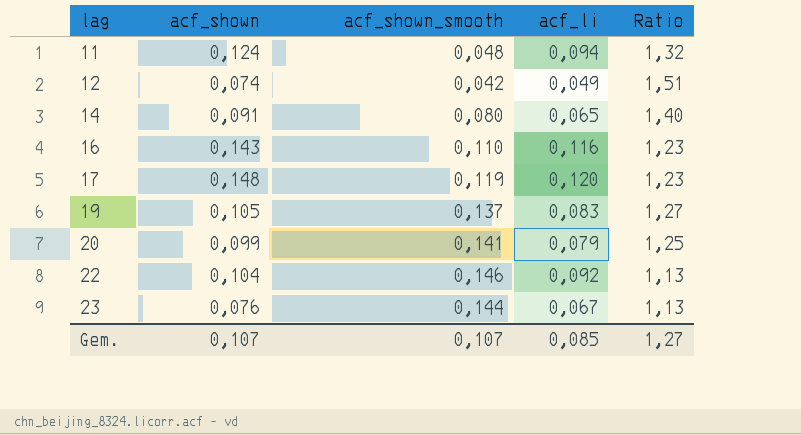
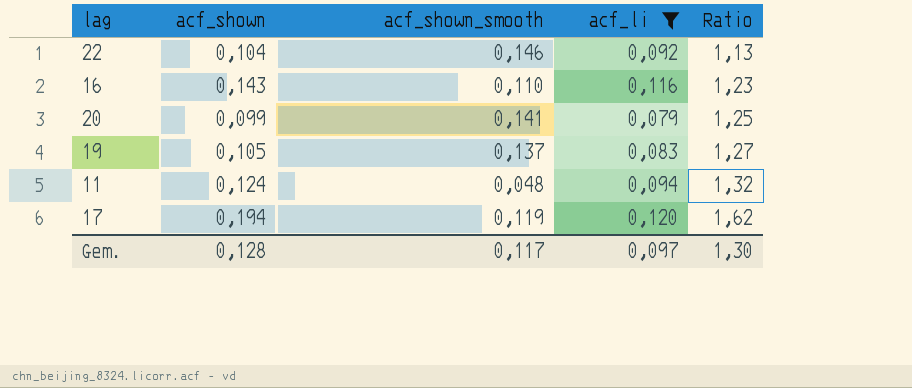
filter: none -> acf_li >= 0,079
row order: lag ascending -> Ratio ascending
17 | acf_shown: 0,148 -> 0,194
17 | Ratio: 1,23 -> 1,62
Gem. | acf_shown: 0,107 -> 0,128
Gem. | acf_shown_smooth: 0,107 -> 0,117
Gem. | acf_li: 0,085 -> 0,097
Gem. | Ratio: 1,27 -> 1,30

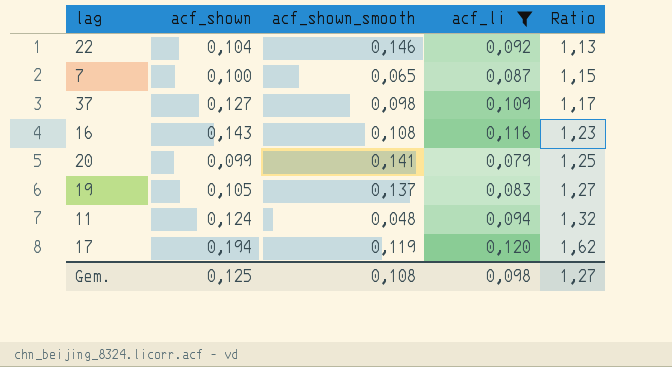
row 7: none -> 0,100 | 0,065 | 0,087 | 1,15
row 37: none -> 0,127 | 0,098 | 0,109 | 1,17
16 | acf_shown_smooth: 0,110 -> 0,108
Gem. | acf_shown: 0,128 -> 0,125
Gem. | acf_shown_smooth: 0,117 -> 0,108
Gem. | acf_li: 0,097 -> 0,098
Gem. | Ratio: 1,30 -> 1,27

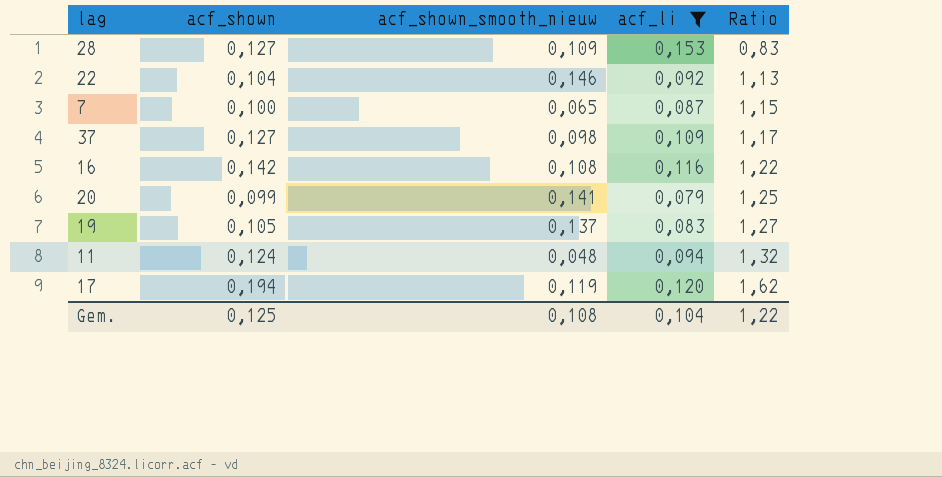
column name: acf_shown_smooth -> acf_shown_smooth_nieuw
row 28: none -> 0,127 | 0,109 | 0,153 | 0,83
16 | acf_shown: 0,143 -> 0,142
16 | Ratio: 1,23 -> 1,22
Gem. | acf_li: 0,098 -> 0,104
Gem. | Ratio: 1,27 -> 1,22

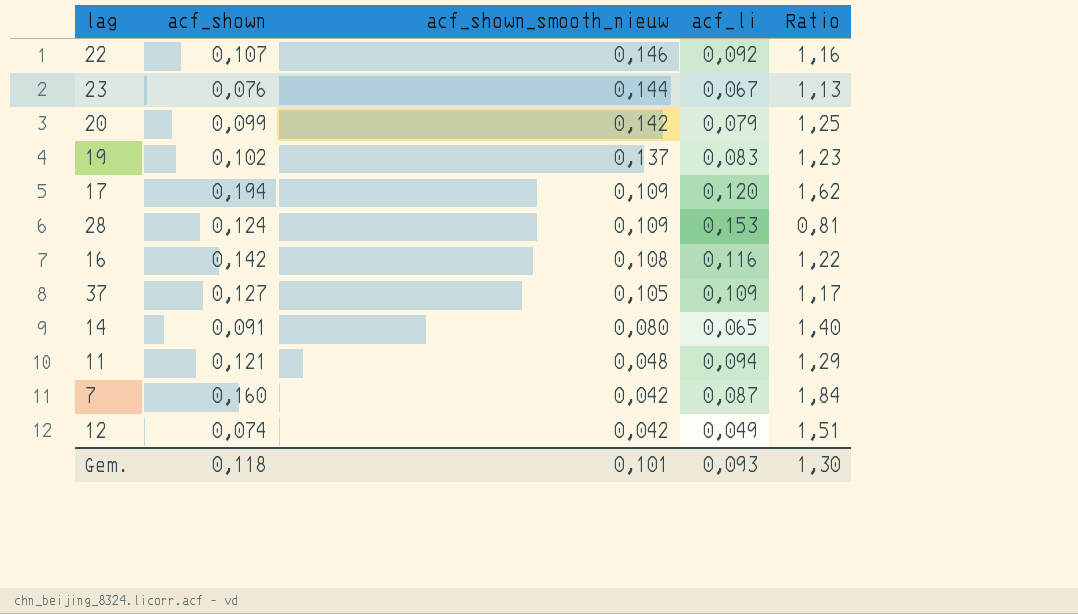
filter: acf_li >= 0,079 -> none
row order: Ratio ascending -> acf_shown_smooth_nieuw descending
22 | acf_shown: 0,104 -> 0,107
22 | Ratio: 1,13 -> 1,16
20 | acf_shown_smooth_nieuw: 0,141 -> 0,142
19 | acf_shown: 0,105 -> 0,102
19 | Ratio: 1,27 -> 1,23
17 | acf_shown_smooth_nieuw: 0,119 -> 0,109
28 | acf_shown: 0,127 -> 0,124
28 | Ratio: 0,83 -> 0,81
37 | acf_shown_smooth_nieuw: 0,098 -> 0,105
11 | acf_shown: 0,124 -> 0,121
11 | Ratio: 1,32 -> 1,29
7 | acf_shown: 0,100 -> 0,160
7 | acf_shown_smooth_nieuw: 0,065 -> 0,042
7 | Ratio: 1,15 -> 1,84
Gem. | acf_shown: 0,125 -> 0,118
Gem. | acf_shown_smooth_nieuw: 0,108 -> 0,101
Gem. | acf_li: 0,104 -> 0,093
Gem. | Ratio: 1,22 -> 1,30

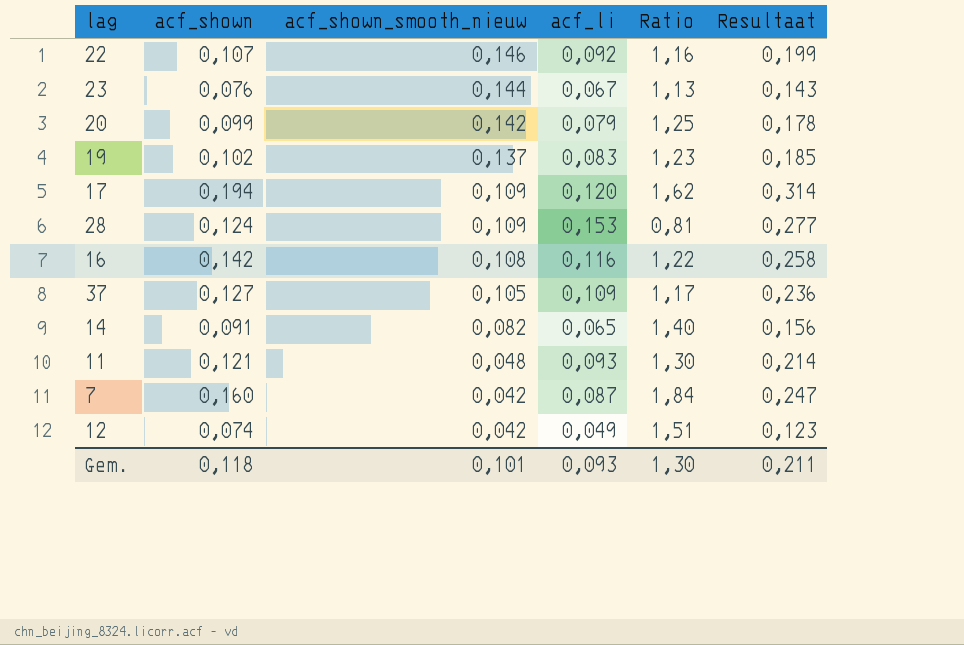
column Resultaat | formula: none -> [acf_shown] + [acf_li]
14 | acf_shown_smooth_nieuw: 0,080 -> 0,082
11 | acf_li: 0,094 -> 0,093
11 | Ratio: 1,29 -> 1,30

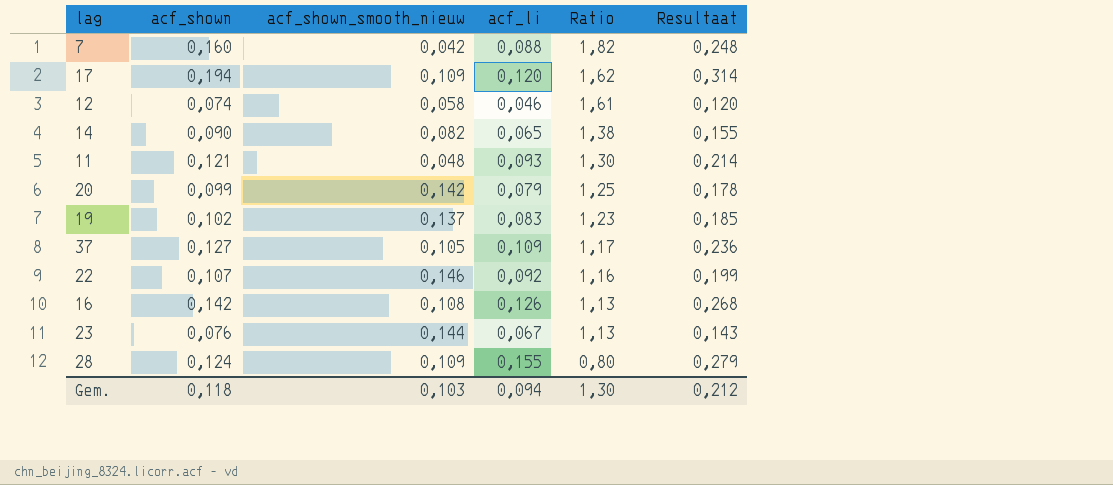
row order: acf_shown_smooth_nieuw descending -> Ratio descending
7 | acf_li: 0,087 -> 0,088
7 | Ratio: 1,84 -> 1,82
7 | Resultaat: 0,247 -> 0,248
12 | acf_shown_smooth_nieuw: 0,042 -> 0,058
12 | acf_li: 0,049 -> 0,046
12 | Ratio: 1,51 -> 1,61
12 | Resultaat: 0,123 -> 0,120
14 | acf_shown: 0,091 -> 0,090
14 | Ratio: 1,40 -> 1,38
14 | Resultaat: 0,156 -> 0,155
16 | acf_li: 0,116 -> 0,126
16 | Ratio: 1,22 -> 1,13
16 | Resultaat: 0,258 -> 0,268
28 | acf_li: 0,153 -> 0,155
28 | Ratio: 0,81 -> 0,80
28 | Resultaat: 0,277 -> 0,279
Gem. | acf_shown_smooth_nieuw: 0,101 -> 0,103
Gem. | acf_li: 0,093 -> 0,094
Gem. | Resultaat: 0,211 -> 0,212

